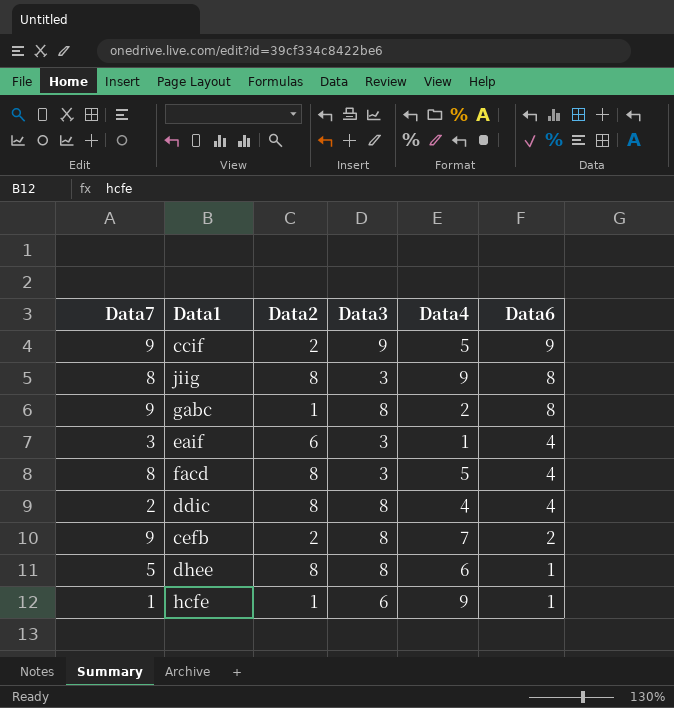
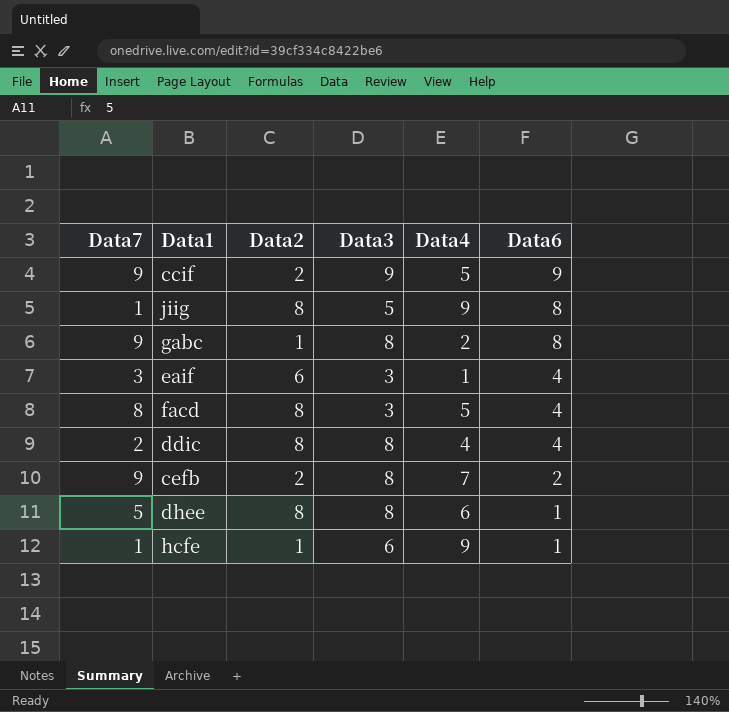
jiig | Data7: 8 -> 1
jiig | Data3: 3 -> 5

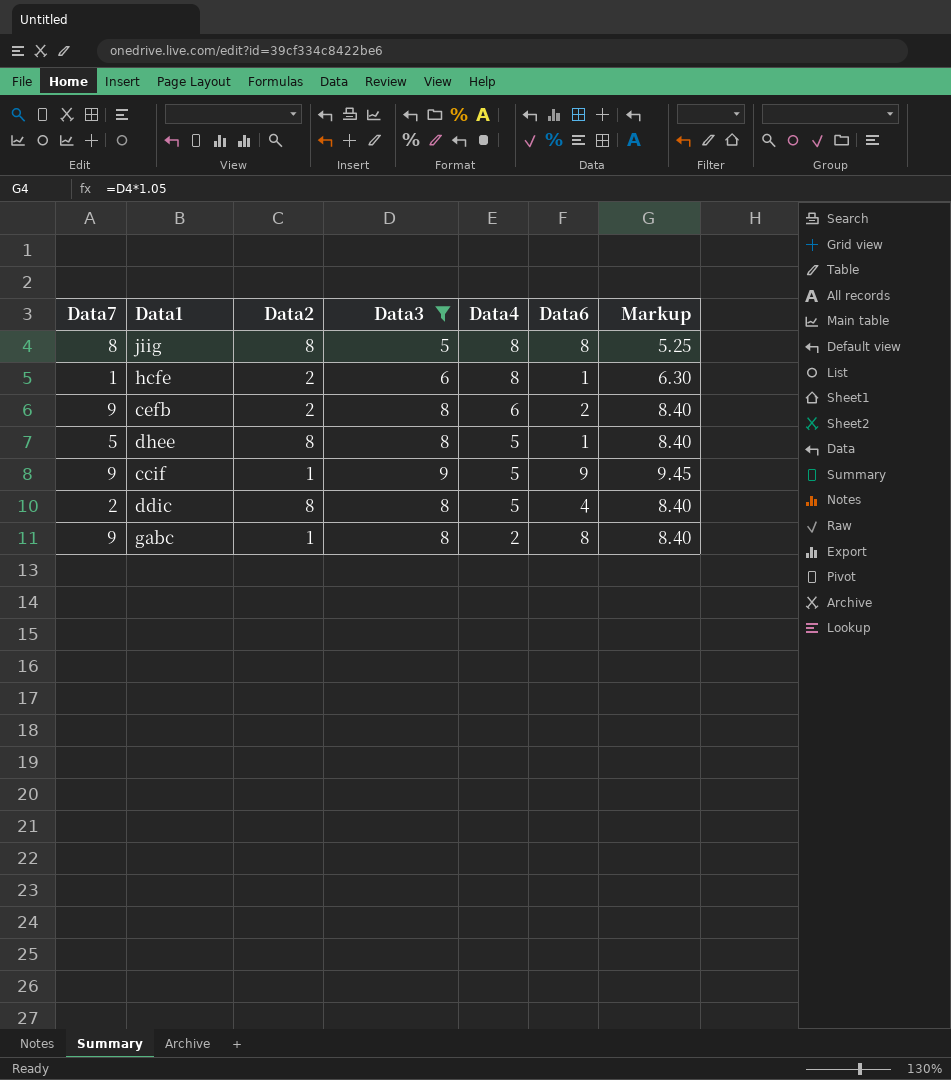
filter: none -> Data3 != 3
row order: Data6 descending -> Data4 descending
column Markup | formula: none -> [Data3] * 1.05
jiig | Data7: 1 -> 8
jiig | Data4: 9 -> 8
hcfe | Data2: 1 -> 2
hcfe | Data4: 9 -> 8
cefb | Data4: 7 -> 6
dhee | Data4: 6 -> 5
ccif | Data2: 2 -> 1
ddic | Data4: 4 -> 5

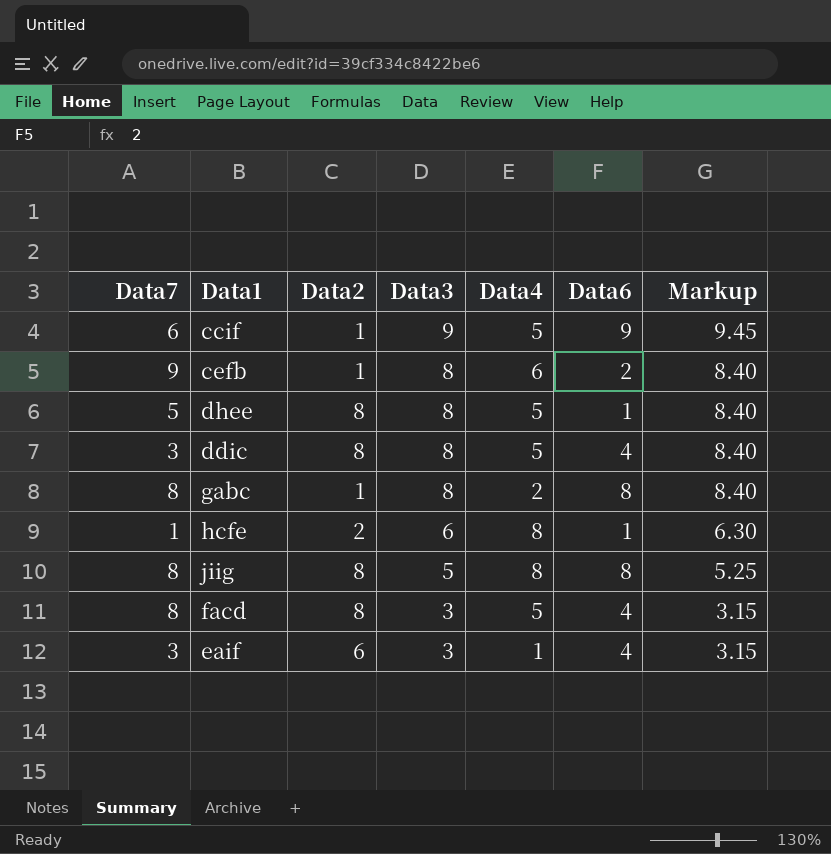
filter: Data3 != 3 -> none
row order: Data4 descending -> Data3 descending
ccif | Data7: 9 -> 6
cefb | Data2: 2 -> 1
ddic | Data7: 2 -> 3
gabc | Data7: 9 -> 8

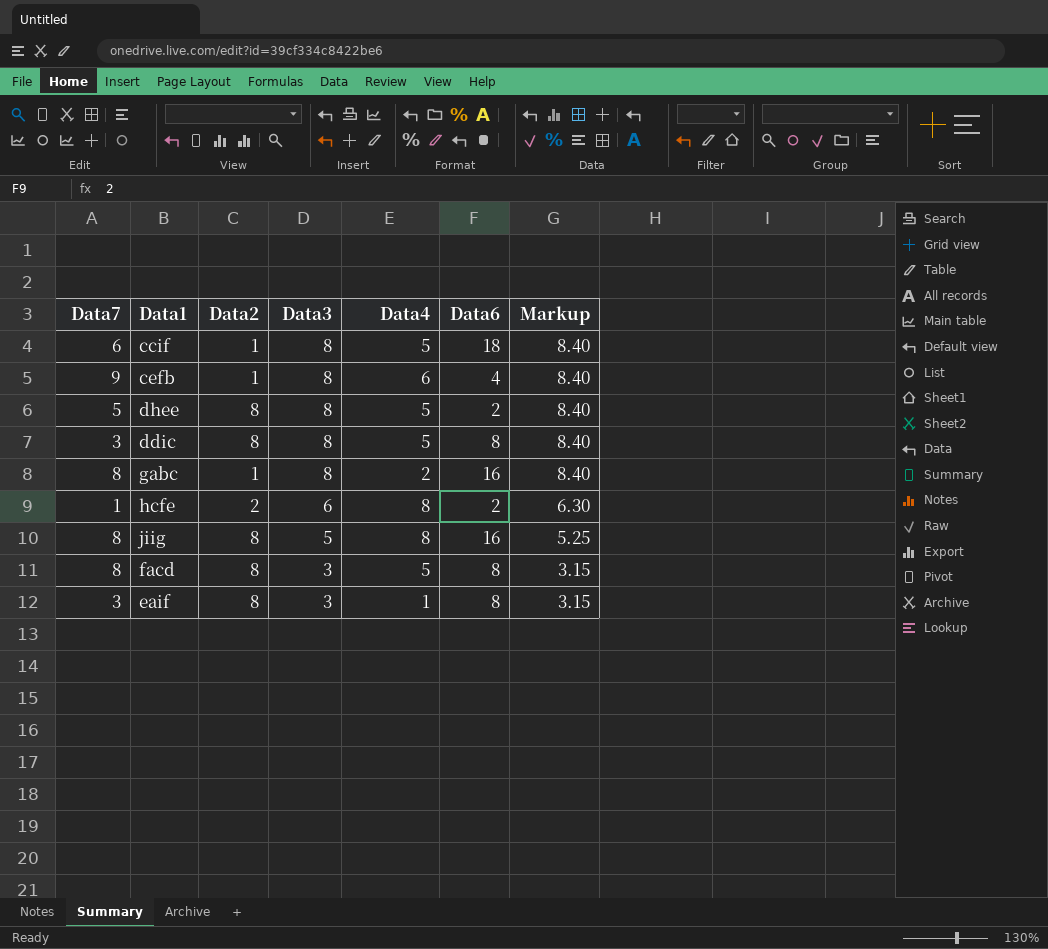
ccif | Data3: 9 -> 8
ccif | Data6: 9 -> 18
ccif | Markup: 9.45 -> 8.40
cefb | Data6: 2 -> 4
dhee | Data6: 1 -> 2
ddic | Data6: 4 -> 8
gabc | Data6: 8 -> 16
hcfe | Data6: 1 -> 2
jiig | Data6: 8 -> 16
facd | Data6: 4 -> 8
eaif | Data2: 6 -> 8
eaif | Data6: 4 -> 8

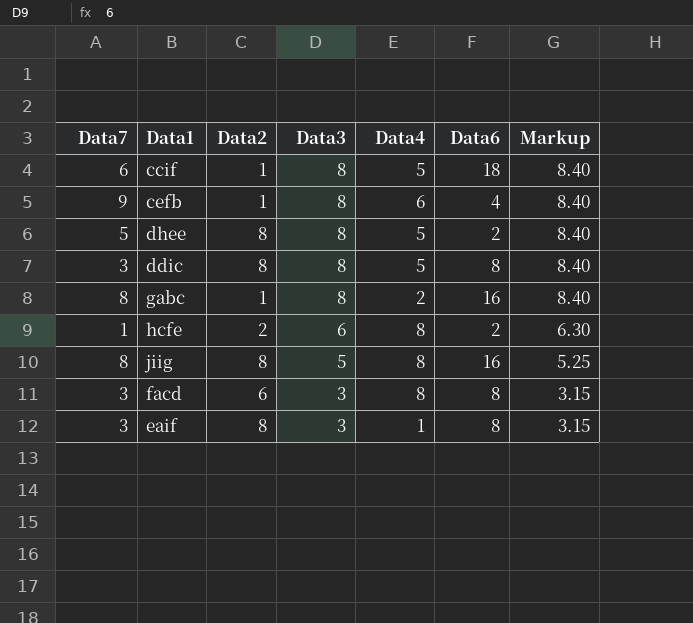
facd | Data7: 8 -> 3
facd | Data2: 8 -> 6
facd | Data4: 5 -> 8

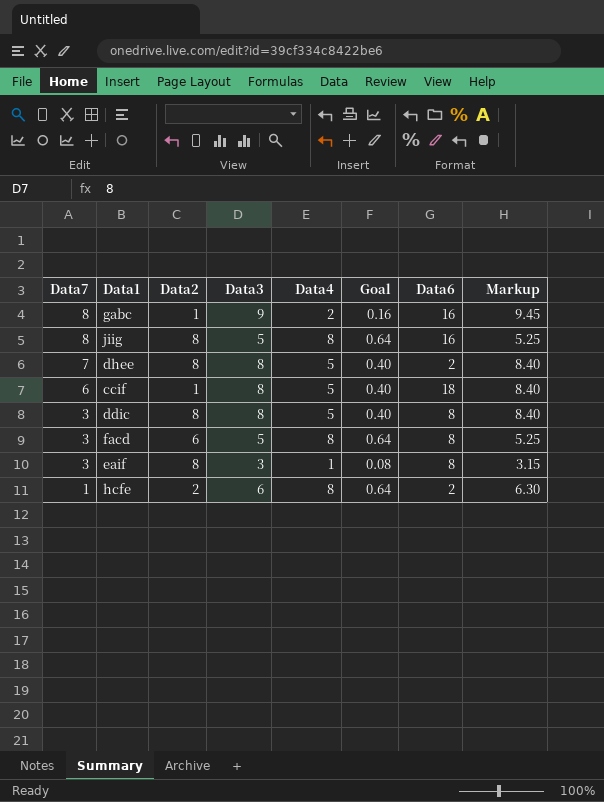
row order: Data3 descending -> Data7 descending
column Goal | formula: none -> [Data4] * 0.08
row cefb: 9 | 1 | 8 | 6 | 4 | 8.40 -> none
gabc | Data3: 8 -> 9
gabc | Markup: 8.40 -> 9.45
dhee | Data7: 5 -> 7
facd | Data3: 3 -> 5
facd | Markup: 3.15 -> 5.25

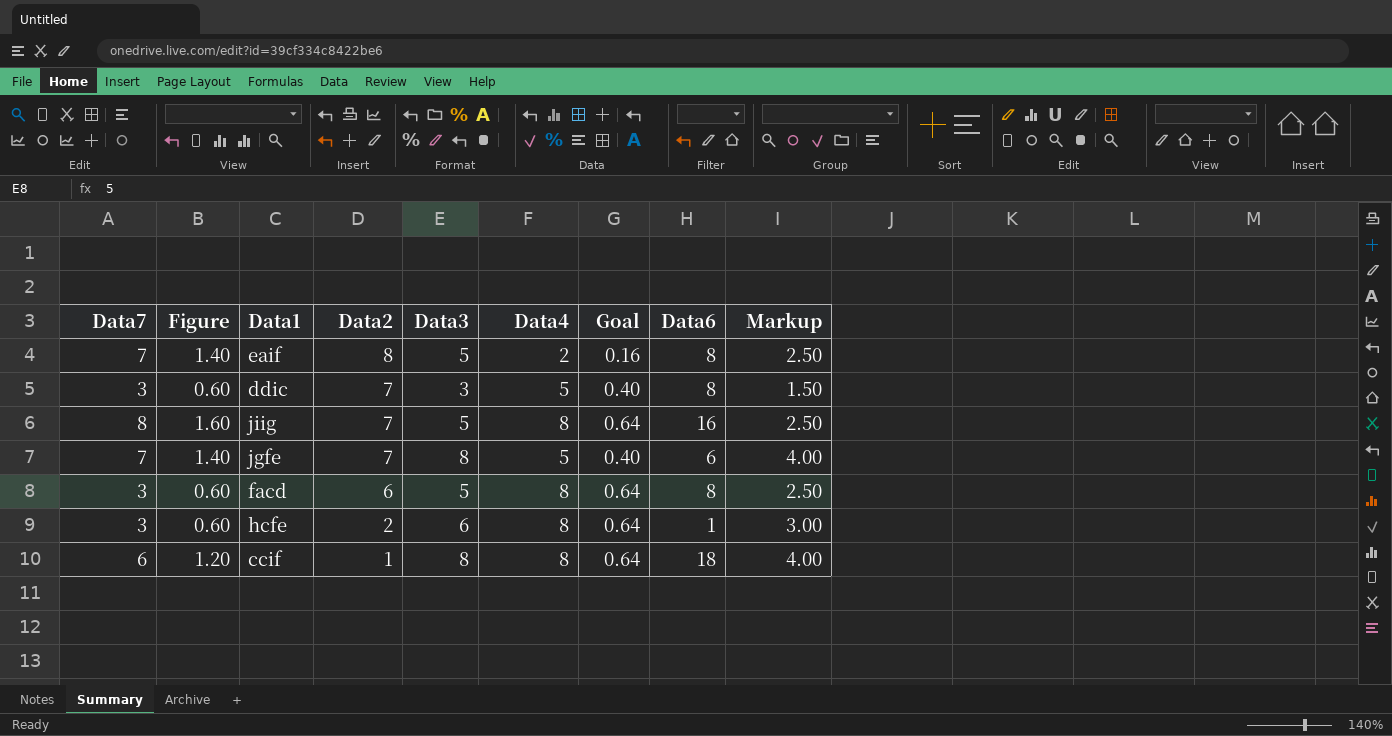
row order: Data7 descending -> Data2 descending
column Figure | formula: none -> [Data7] * 0.2
column Markup | formula: [Data3] * 1.05 -> [Data3] * 0.5
row gabc: 8 | 1 | 9 | 2 | 0.16 | 16 | 9.45 -> none
row dhee: 7 | 8 | 8 | 5 | 0.40 | 2 | 8.40 -> none
eaif | Data7: 3 -> 7
eaif | Data3: 3 -> 5
eaif | Data4: 1 -> 2
eaif | Goal: 0.08 -> 0.16
ddic | Data2: 8 -> 7
ddic | Data3: 8 -> 3
jiig | Data2: 8 -> 7
row jgfe: none -> 7 | 1.40 | 7 | 8 | 5 | 0.40 | 6 | 4.00
hcfe | Data7: 1 -> 3
hcfe | Data6: 2 -> 1
ccif | Data4: 5 -> 8
ccif | Goal: 0.40 -> 0.64

